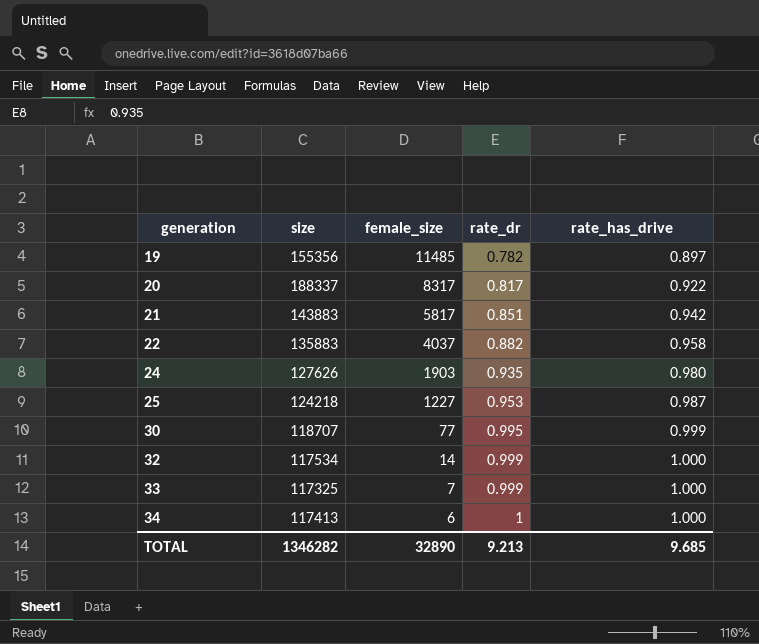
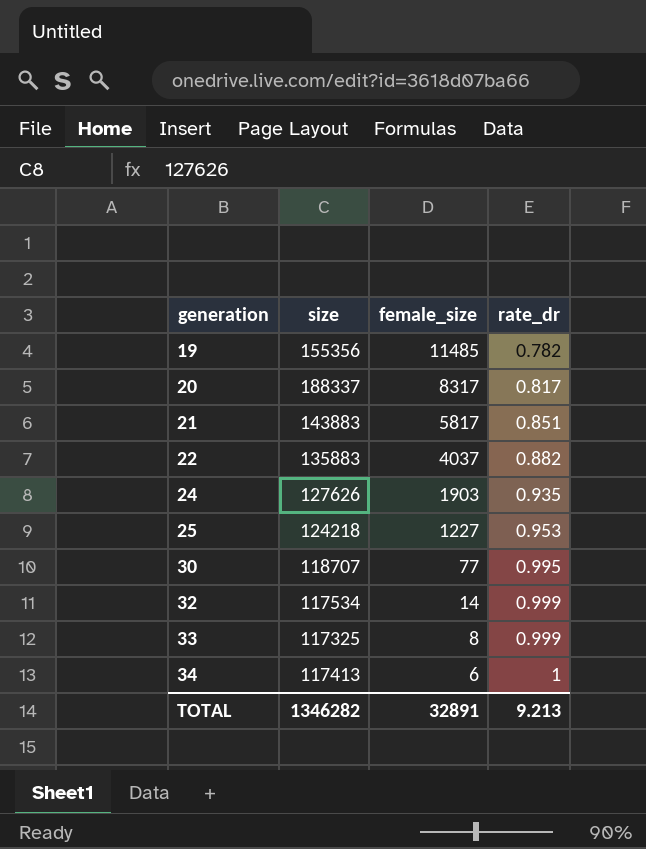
column rate_has_drive | position: 5 -> none
33 | female_size: 7 -> 8
TOTAL | female_size: 32890 -> 32891

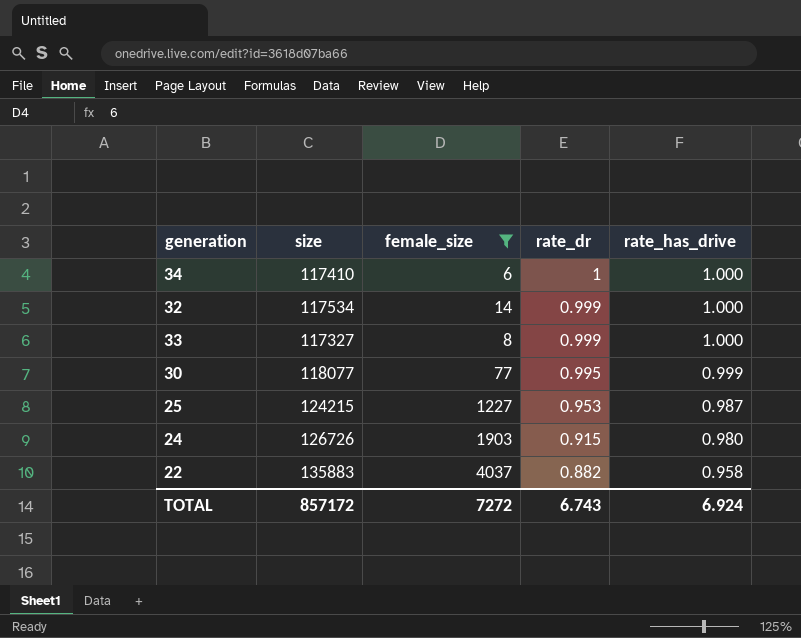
filter: none -> female_size <= 4037
row order: generation ascending -> rate_dr descending
column rate_has_drive | position: none -> 5
34 | size: 117413 -> 117410
33 | size: 117325 -> 117327
30 | size: 118707 -> 118077
25 | size: 124218 -> 124215
24 | size: 127626 -> 126726
24 | rate_dr: 0.935 -> 0.915
TOTAL | size: 1346282 -> 857172
TOTAL | female_size: 32891 -> 7272
TOTAL | rate_dr: 9.213 -> 6.743

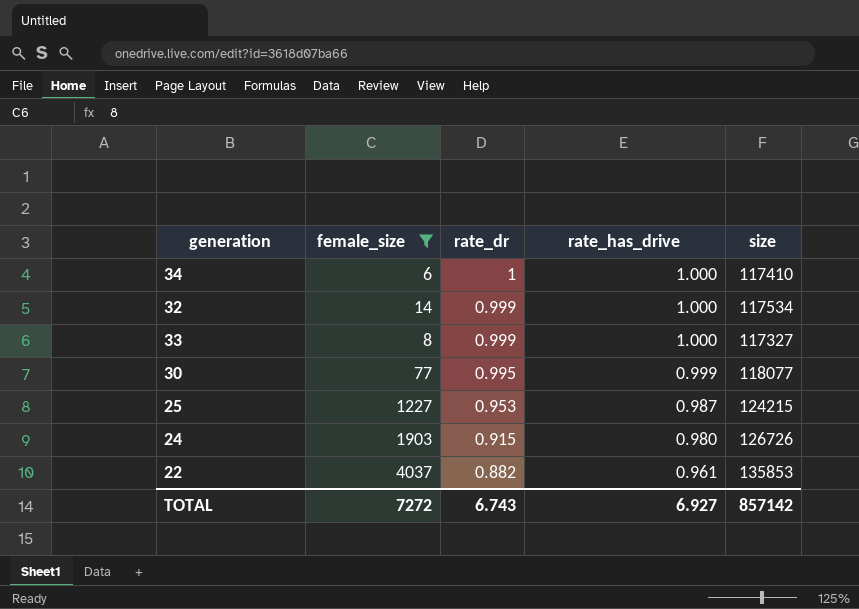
column size | position: 2 -> 5
22 | rate_has_drive: 0.958 -> 0.961
22 | size: 135883 -> 135853
TOTAL | rate_has_drive: 6.924 -> 6.927
TOTAL | size: 857172 -> 857142

